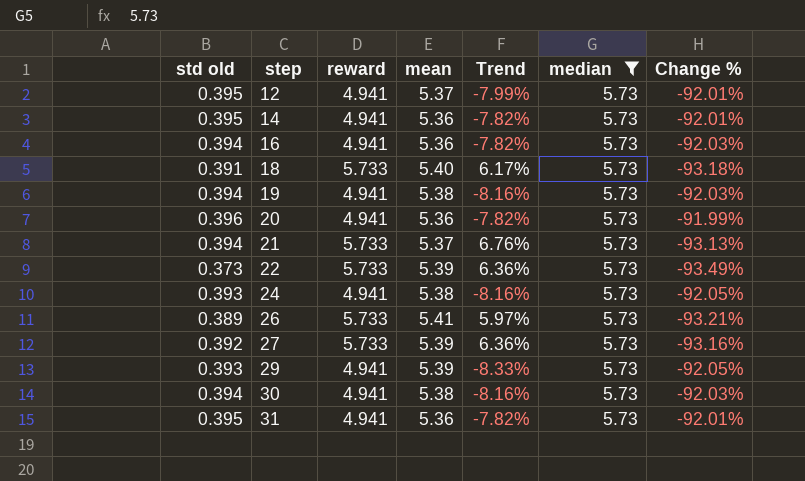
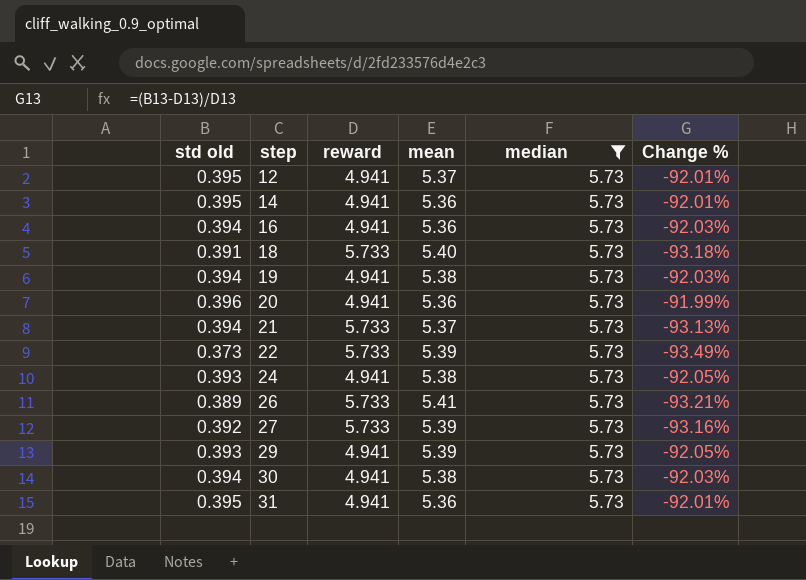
column Trend | formula: ([reward] - [mean]) / [mean] -> none

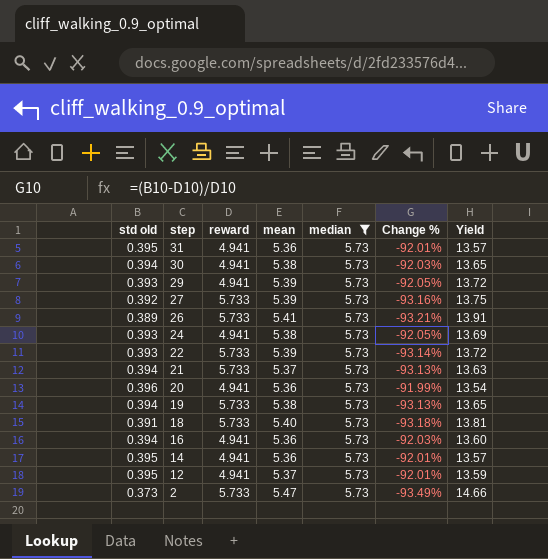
row order: step ascending -> step descending
column Yield | formula: none -> [mean] / [std old]
22 | std old: 0.373 -> 0.393
22 | Change %: -93.49% -> -93.14%
19 | reward: 4.941 -> 5.733
19 | Change %: -92.03% -> -93.13%
row 2: none -> 0.373 | 5.733 | 5.47 | 5.73 | -93.49% | 14.66

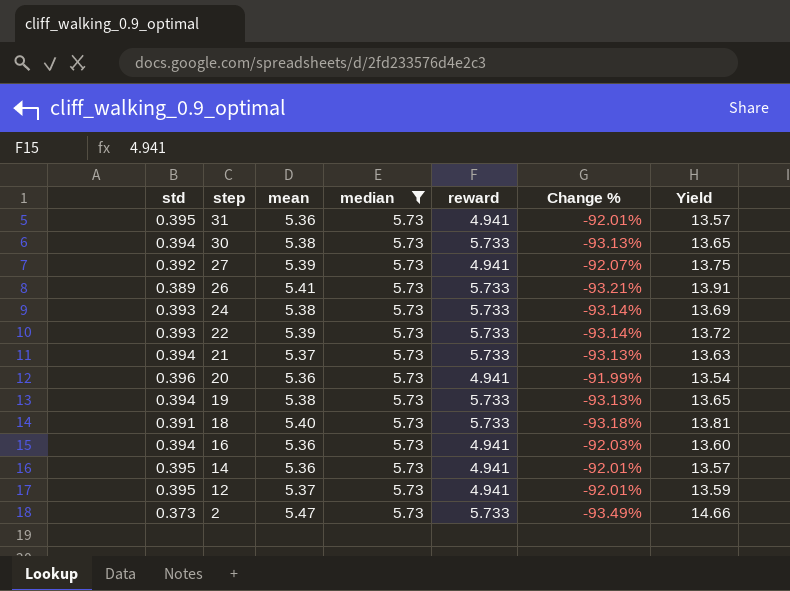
column name: std old -> std
column reward | position: 3 -> 5
row 29: 0.393 | 4.941 | 5.39 | 5.73 | -92.05% | 13.72 -> none
30 | reward: 4.941 -> 5.733
30 | Change %: -92.03% -> -93.13%
27 | reward: 5.733 -> 4.941
27 | Change %: -93.16% -> -92.07%
24 | reward: 4.941 -> 5.733
24 | Change %: -92.05% -> -93.14%

